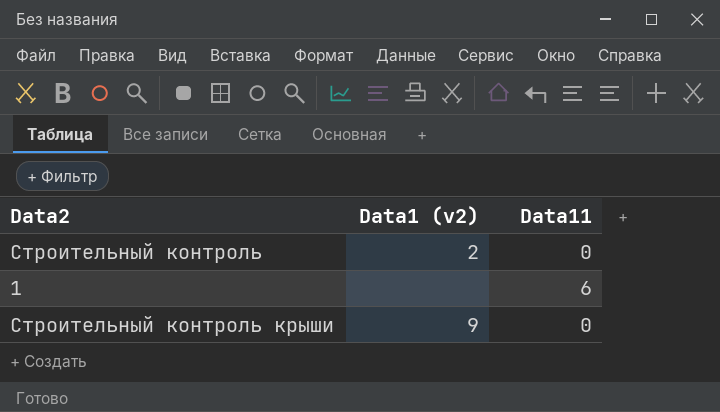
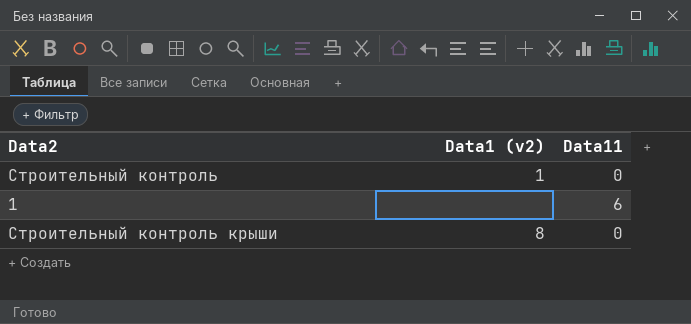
Строительный контроль | Data1 (v2): 2 -> 1
Строительный контроль крыши | Data1 (v2): 9 -> 8

